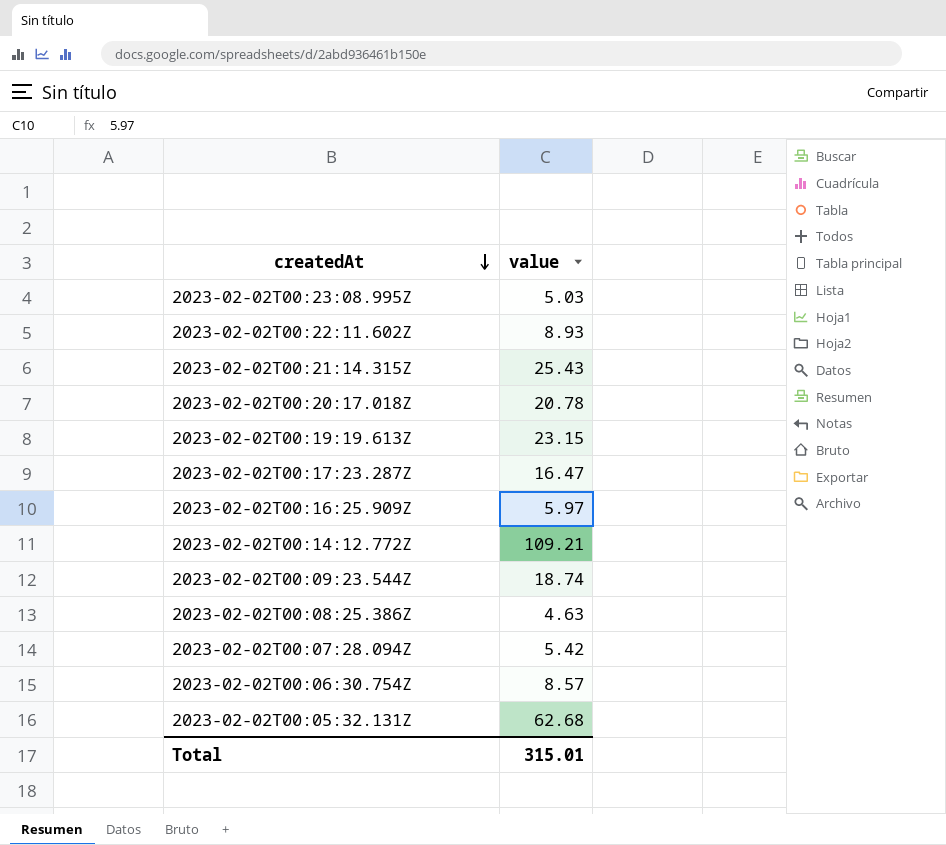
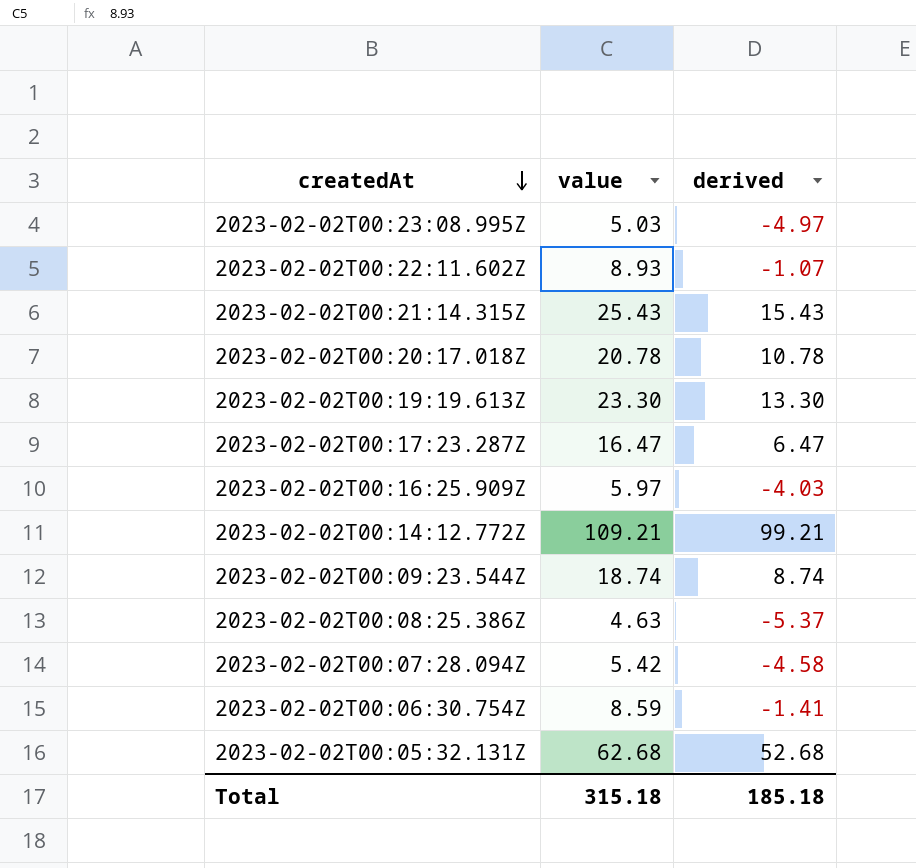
column derived | formula: none -> [value] - 10
2023-02-02T00:19:19.613Z | value: 23.15 -> 23.30
2023-02-02T00:06:30.754Z | value: 8.57 -> 8.59
Total | value: 315.01 -> 315.18

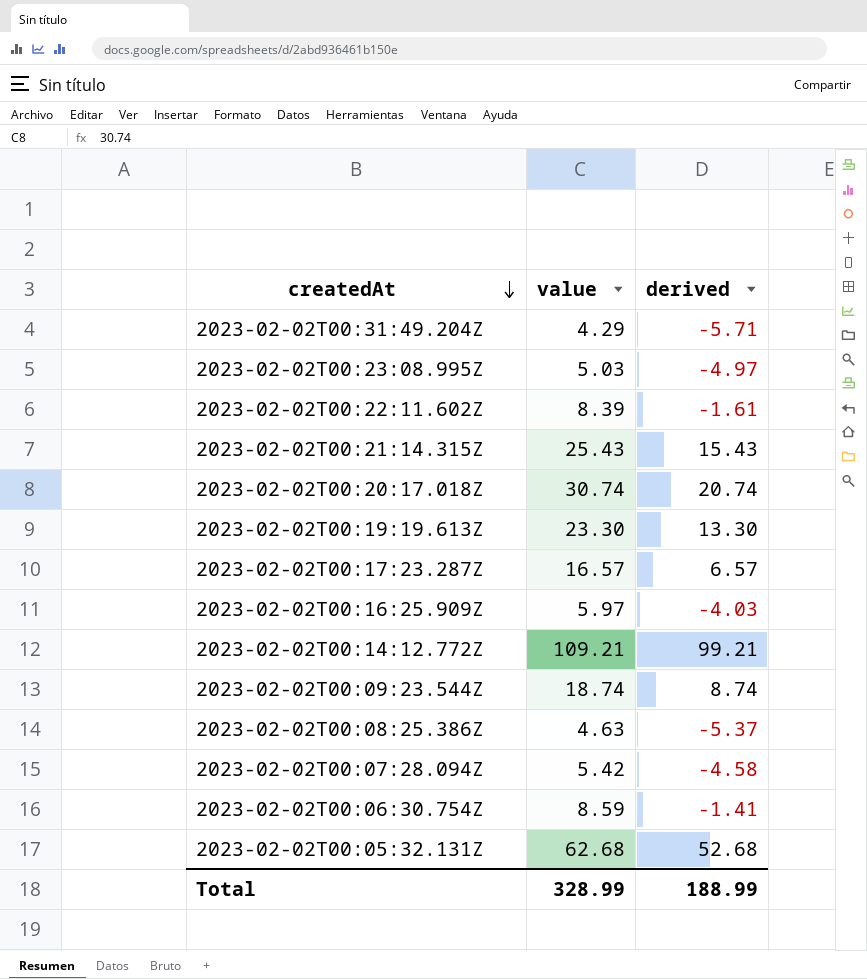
row 2023-02-02T00:31:49.204Z: none -> 4.29 | -5.71
2023-02-02T00:22:11.602Z | value: 8.93 -> 8.39
2023-02-02T00:22:11.602Z | derived: -1.07 -> -1.61
2023-02-02T00:20:17.018Z | value: 20.78 -> 30.74
2023-02-02T00:20:17.018Z | derived: 10.78 -> 20.74
2023-02-02T00:17:23.287Z | value: 16.47 -> 16.57
2023-02-02T00:17:23.287Z | derived: 6.47 -> 6.57
Total | value: 315.18 -> 328.99
Total | derived: 185.18 -> 188.99

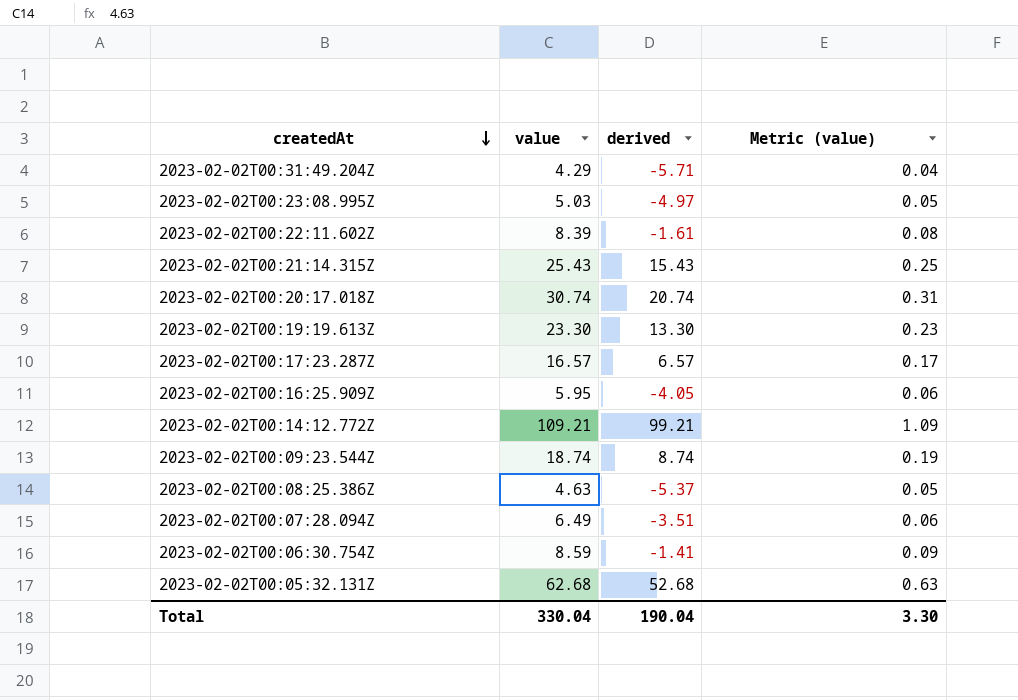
column Metric (value) | formula: none -> [value] * 0.01
2023-02-02T00:16:25.909Z | value: 5.97 -> 5.95
2023-02-02T00:16:25.909Z | derived: -4.03 -> -4.05
2023-02-02T00:07:28.094Z | value: 5.42 -> 6.49
2023-02-02T00:07:28.094Z | derived: -4.58 -> -3.51
Total | value: 328.99 -> 330.04
Total | derived: 188.99 -> 190.04

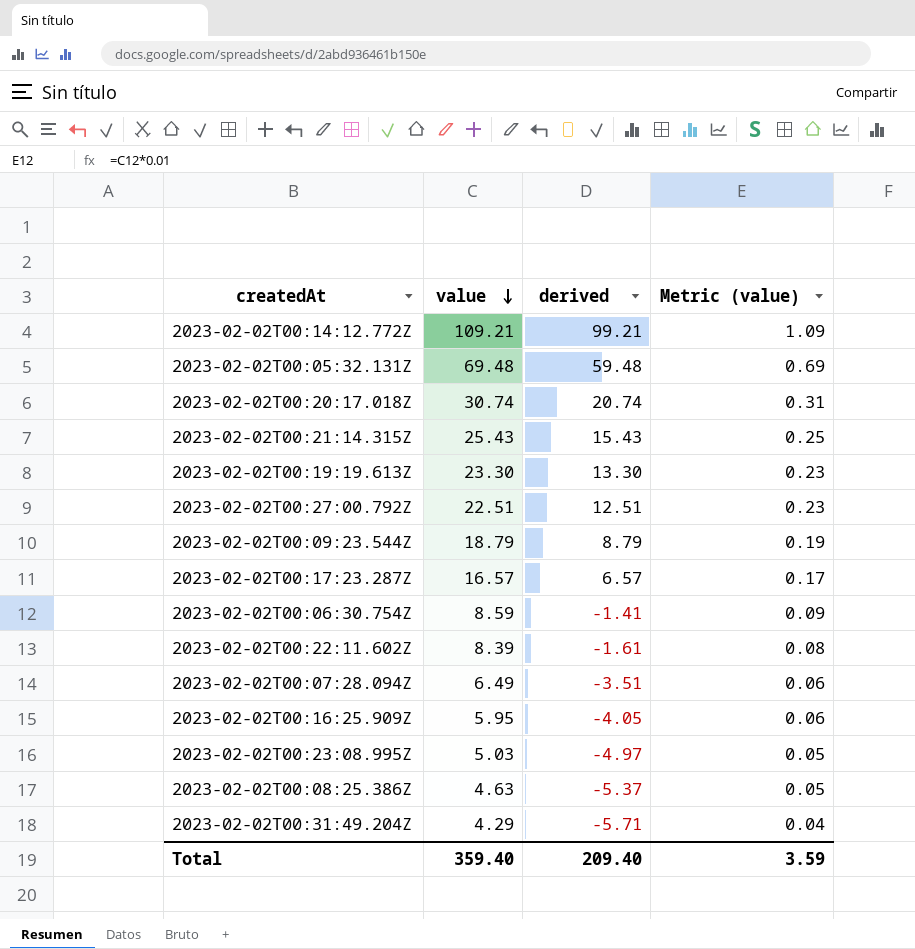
row order: createdAt descending -> value descending
2023-02-02T00:05:32.131Z | value: 62.68 -> 69.48
2023-02-02T00:05:32.131Z | derived: 52.68 -> 59.48
2023-02-02T00:05:32.131Z | Metric (value): 0.63 -> 0.69
row 2023-02-02T00:27:00.792Z: none -> 22.51 | 12.51 | 0.23
2023-02-02T00:09:23.544Z | value: 18.74 -> 18.79
2023-02-02T00:09:23.544Z | derived: 8.74 -> 8.79
Total | value: 330.04 -> 359.40
Total | derived: 190.04 -> 209.40
Total | Metric (value): 3.30 -> 3.59

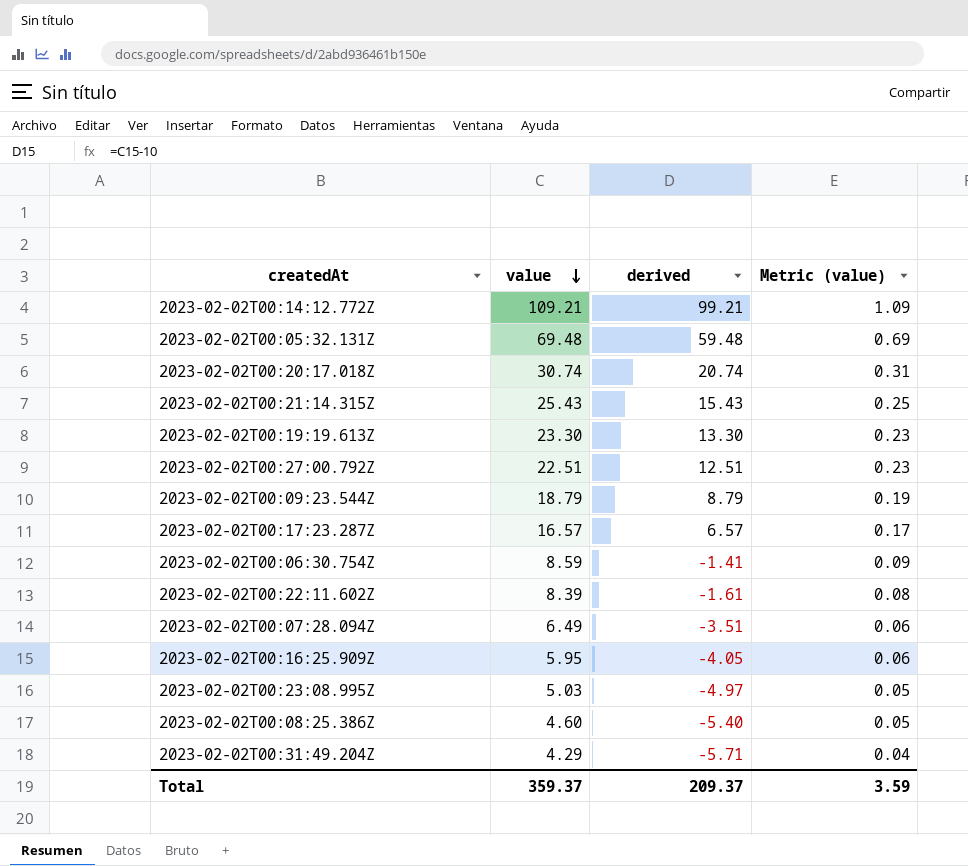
2023-02-02T00:08:25.386Z | value: 4.63 -> 4.60
2023-02-02T00:08:25.386Z | derived: -5.37 -> -5.40
Total | value: 359.40 -> 359.37
Total | derived: 209.40 -> 209.37

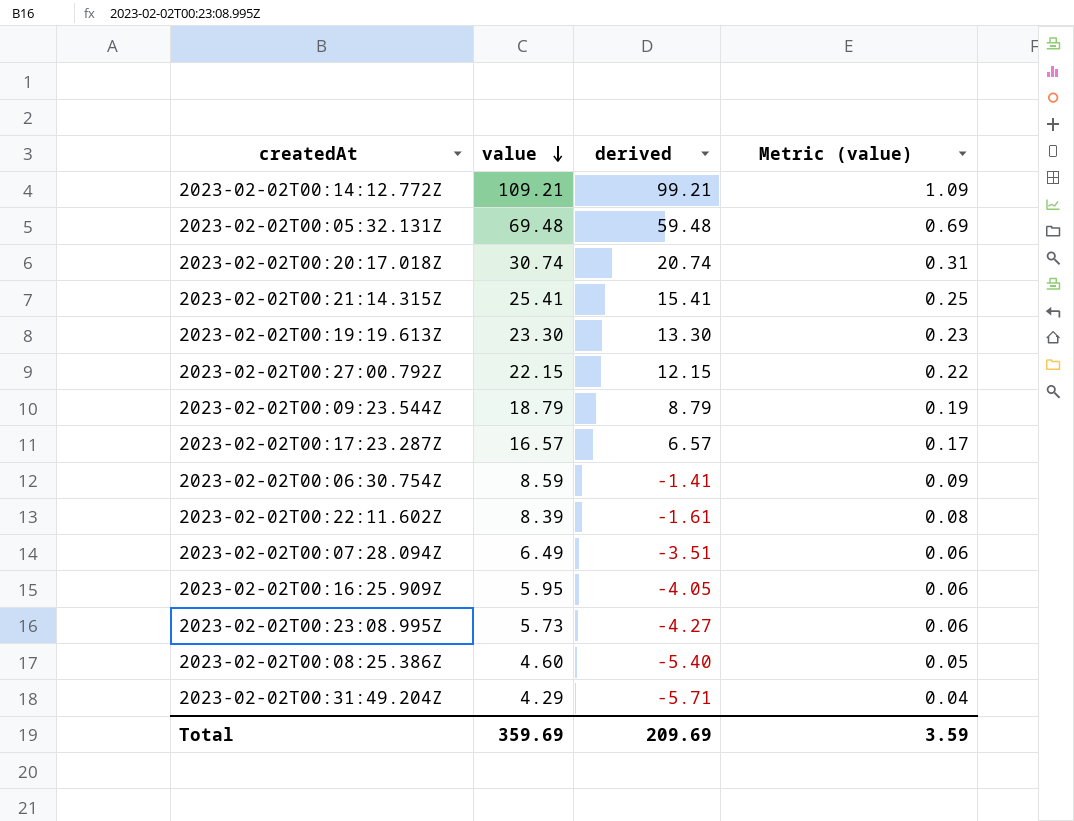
2023-02-02T00:21:14.315Z | value: 25.43 -> 25.41
2023-02-02T00:21:14.315Z | derived: 15.43 -> 15.41
2023-02-02T00:27:00.792Z | value: 22.51 -> 22.15
2023-02-02T00:27:00.792Z | derived: 12.51 -> 12.15
2023-02-02T00:27:00.792Z | Metric (value): 0.23 -> 0.22
2023-02-02T00:23:08.995Z | value: 5.03 -> 5.73
2023-02-02T00:23:08.995Z | derived: -4.97 -> -4.27
2023-02-02T00:23:08.995Z | Metric (value): 0.05 -> 0.06
Total | value: 359.37 -> 359.69
Total | derived: 209.37 -> 209.69

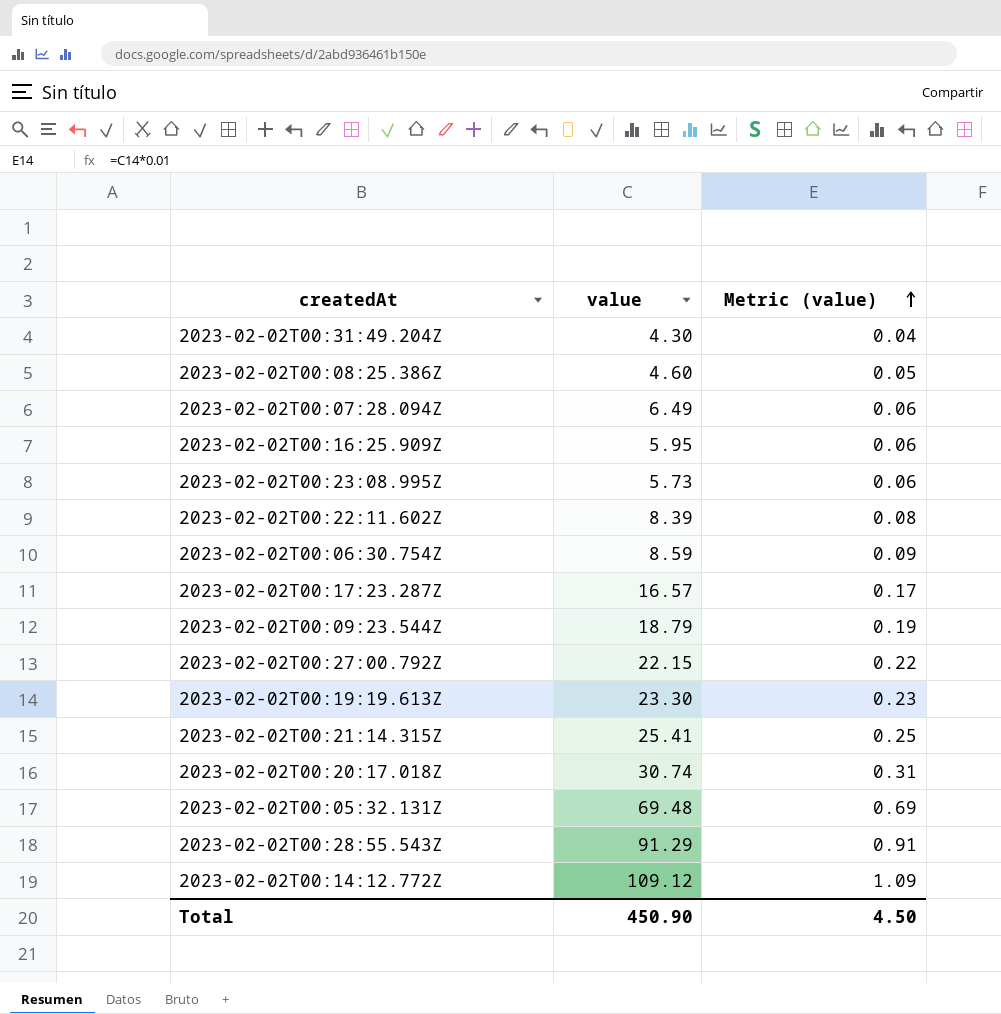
row order: value descending -> Metric (value) ascending
column derived | formula: [value] - 10 -> none
2023-02-02T00:31:49.204Z | value: 4.29 -> 4.30
row 2023-02-02T00:28:55.543Z: none -> 91.29 | 0.91
2023-02-02T00:14:12.772Z | value: 109.21 -> 109.12
Total | value: 359.69 -> 450.90
Total | Metric (value): 3.59 -> 4.50

